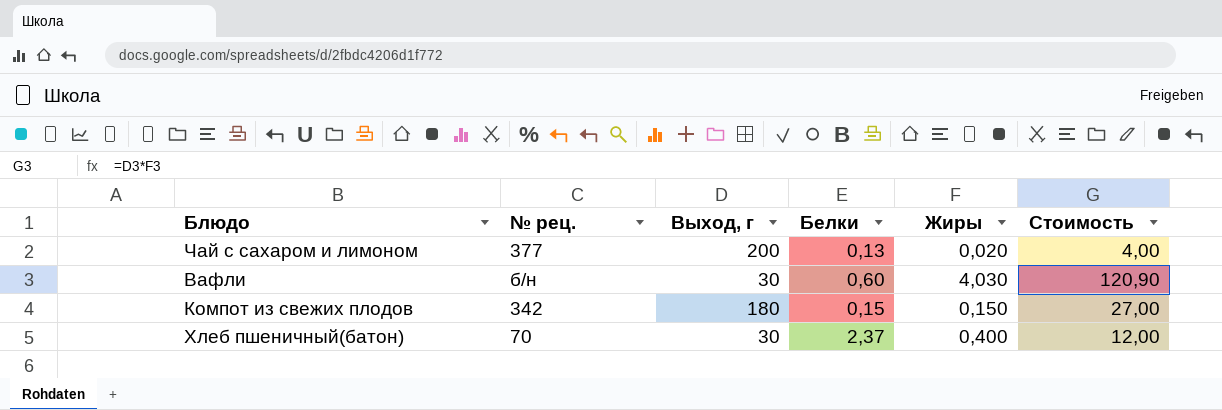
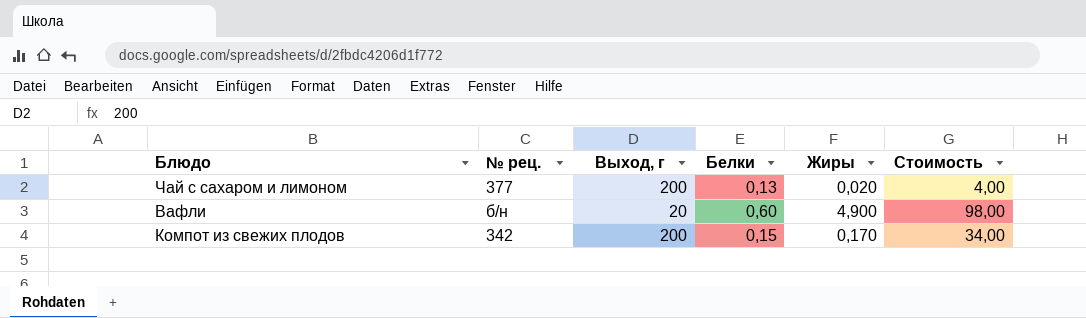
row Хлеб пшеничный(батон): 70 | 30 | 2,37 | 0,400 | 12,00 -> none
Вафли | Выход, г: 30 -> 20
Вафли | Жиры: 4,030 -> 4,900
Вафли | Стоимость: 120,90 -> 98,00
Компот из свежих плодов | Выход, г: 180 -> 200
Компот из свежих плодов | Жиры: 0,150 -> 0,170
Компот из свежих плодов | Стоимость: 27,00 -> 34,00

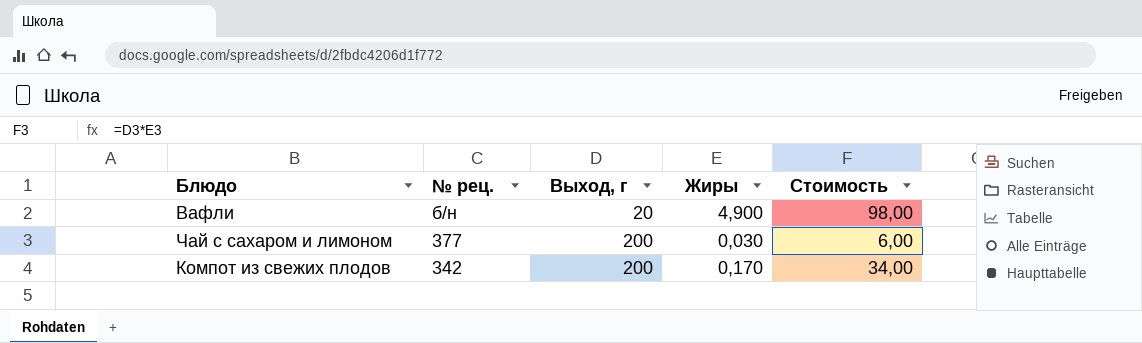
row order: none -> № рец. descending
column Белки | position: 4 -> none
Чай с сахаром и лимоном | Жиры: 0,020 -> 0,030
Чай с сахаром и лимоном | Стоимость: 4,00 -> 6,00

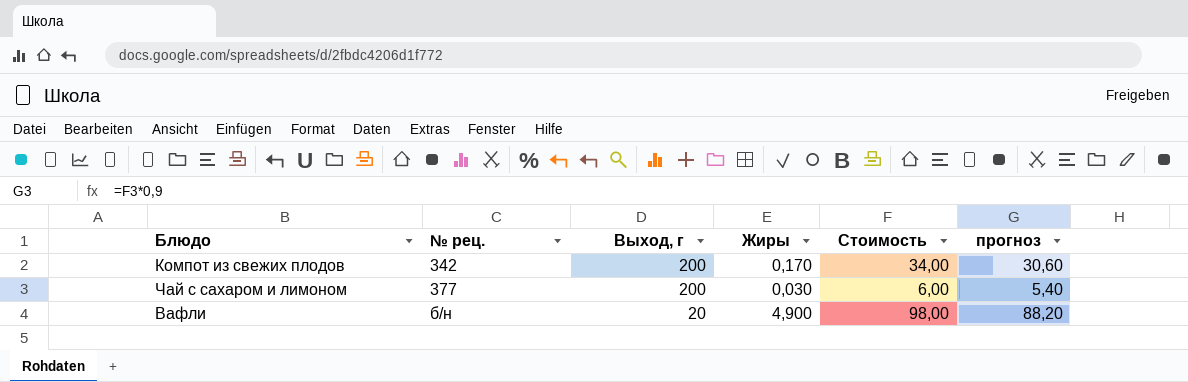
row order: № рец. descending -> № рец. ascending
column прогноз | formula: none -> [Стоимость] * 0,9

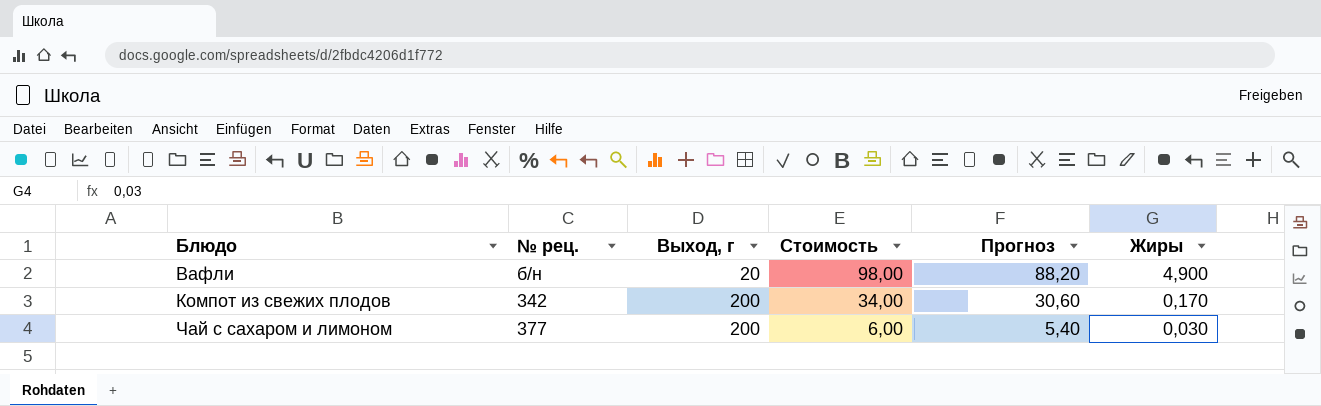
row order: № рец. ascending -> Блюдо ascending
column name: прогноз -> Прогноз
column Жиры | position: 4 -> 6

